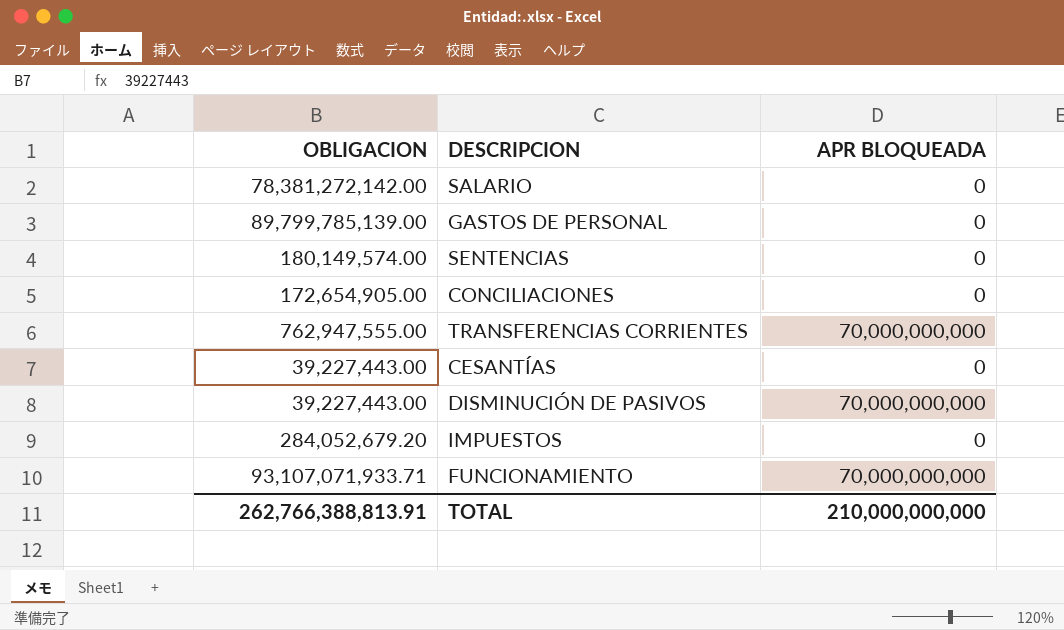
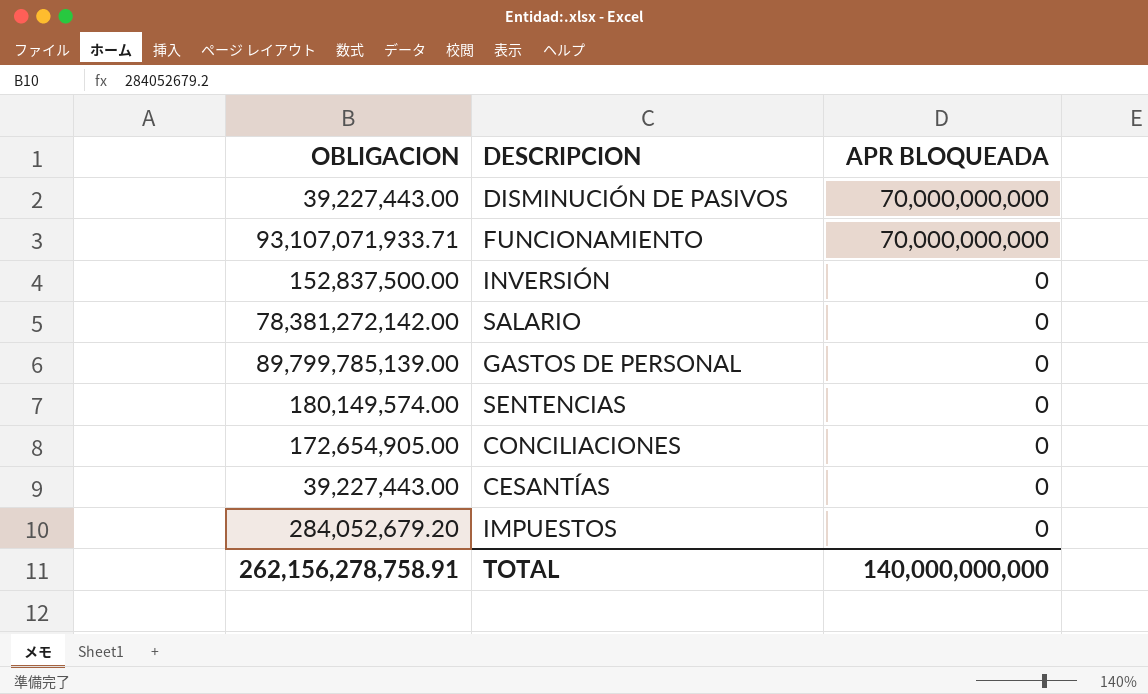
row order: none -> APR BLOQUEADA descending
row TRANSFERENCIAS CORRIENTES: 762,947,555.00 | 70,000,000,000 -> none
row INVERSIÓN: none -> 152,837,500.00 | 0
TOTAL | OBLIGACION: 262,766,388,813.91 -> 262,156,278,758.91
TOTAL | APR BLOQUEADA: 210,000,000,000 -> 140,000,000,000

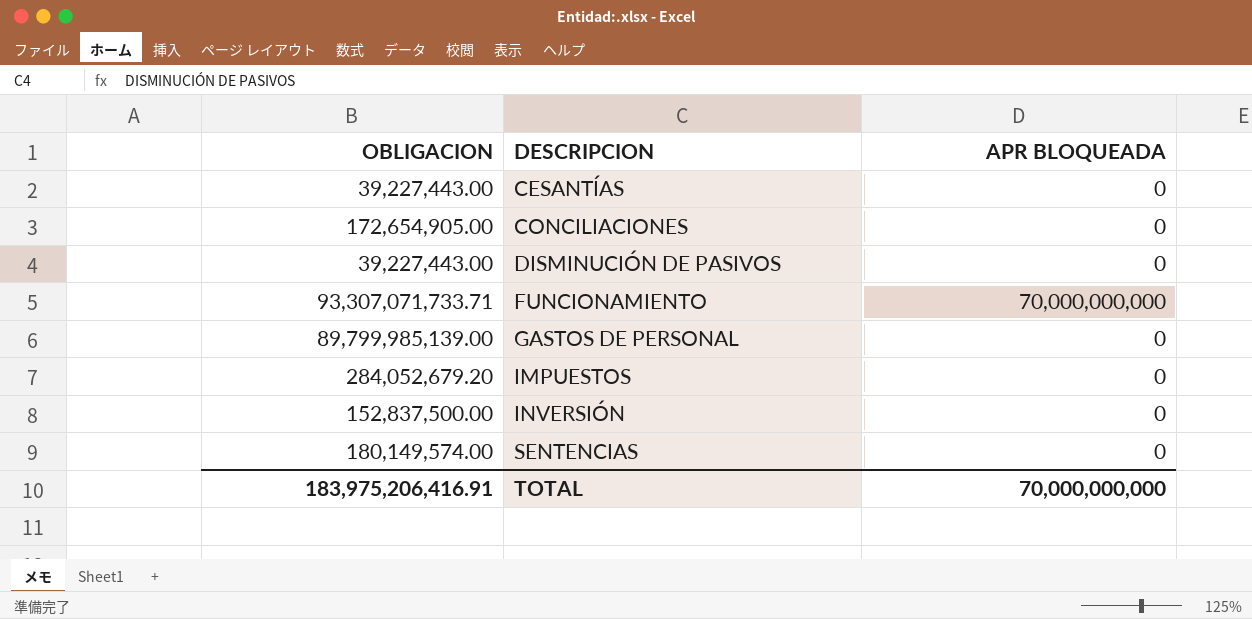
row order: APR BLOQUEADA descending -> DESCRIPCION ascending
row SALARIO: 78,381,272,142.00 | 0 -> none
DISMINUCIÓN DE PASIVOS | APR BLOQUEADA: 70,000,000,000 -> 0
FUNCIONAMIENTO | OBLIGACION: 93,107,071,933.71 -> 93,307,071,733.71
GASTOS DE PERSONAL | OBLIGACION: 89,799,785,139.00 -> 89,799,985,139.00
TOTAL | OBLIGACION: 262,156,278,758.91 -> 183,975,206,416.91
TOTAL | APR BLOQUEADA: 140,000,000,000 -> 70,000,000,000

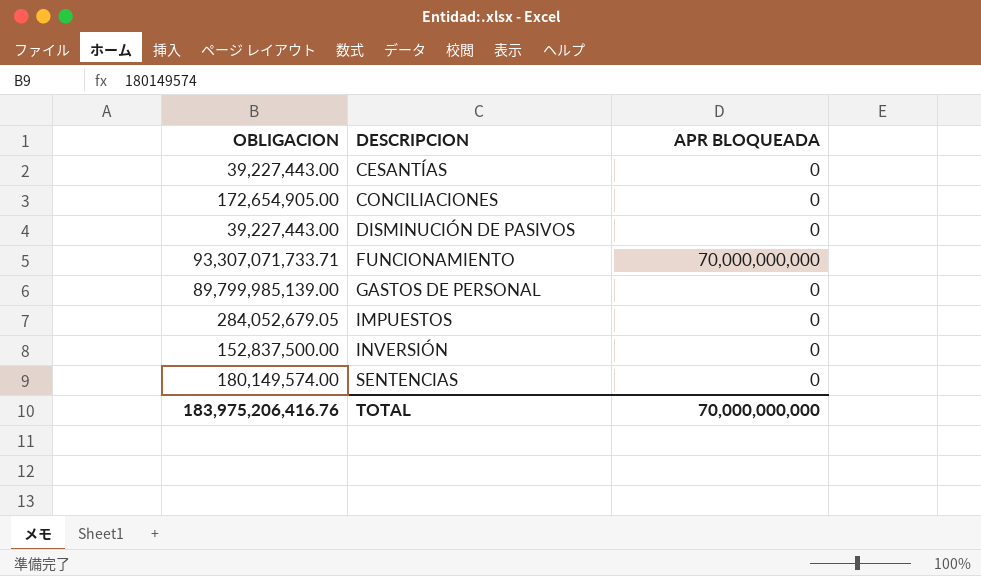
IMPUESTOS | OBLIGACION: 284,052,679.20 -> 284,052,679.05
TOTAL | OBLIGACION: 183,975,206,416.91 -> 183,975,206,416.76

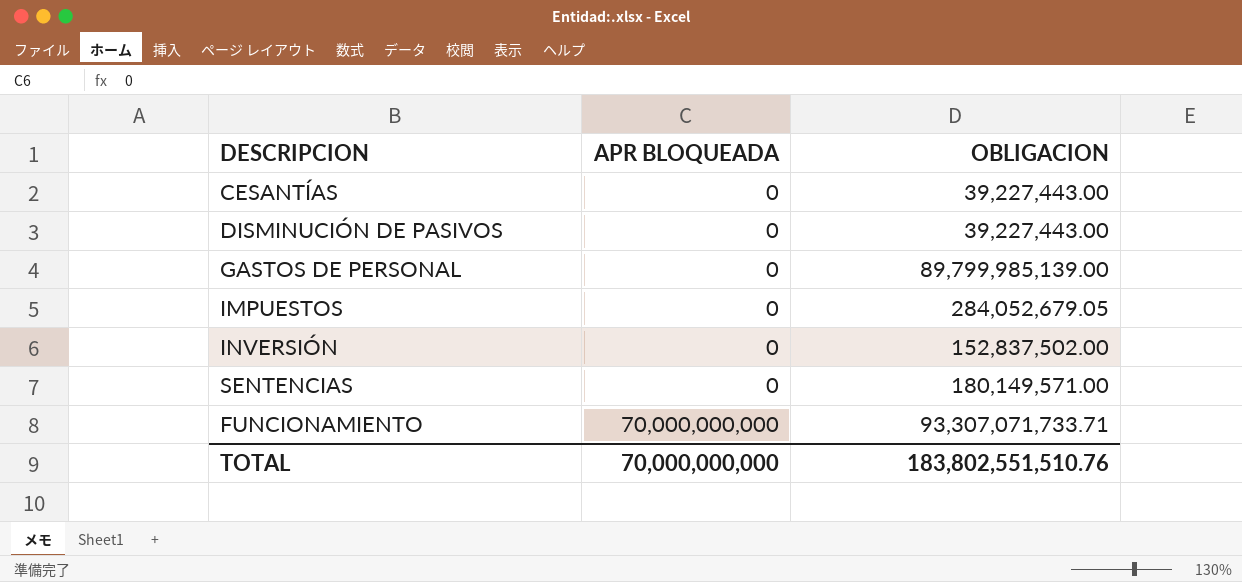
row order: DESCRIPCION ascending -> APR BLOQUEADA ascending
column OBLIGACION | position: 1 -> 3
row CONCILIACIONES: 172,654,905.00 | 0 -> none
INVERSIÓN | OBLIGACION: 152,837,500.00 -> 152,837,502.00
SENTENCIAS | OBLIGACION: 180,149,574.00 -> 180,149,571.00
TOTAL | OBLIGACION: 183,975,206,416.76 -> 183,802,551,510.76

